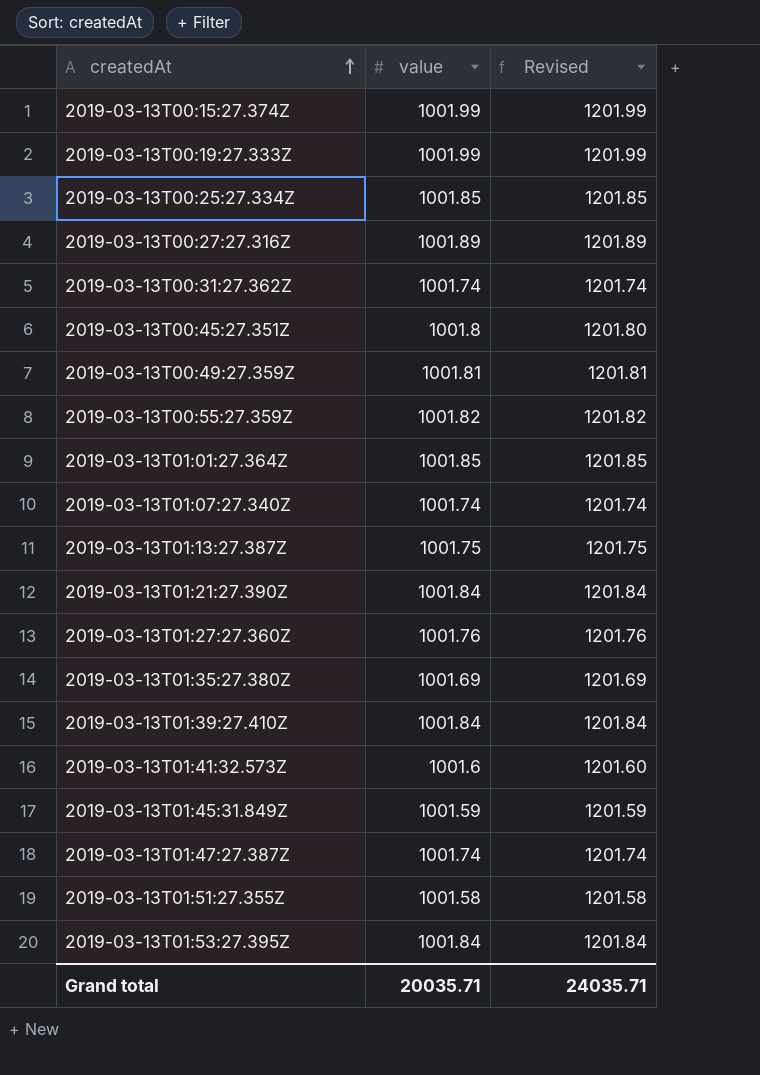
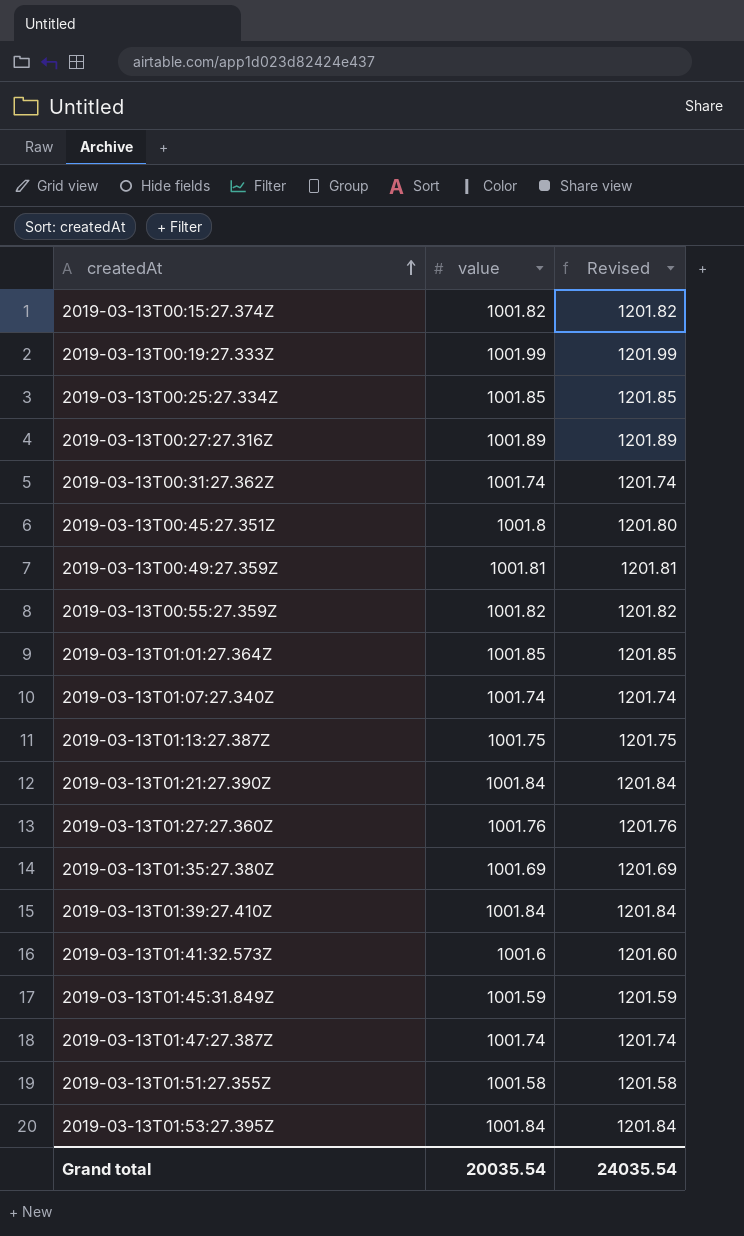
2019-03-13T00:15:27.374Z | value: 1001.99 -> 1001.82
2019-03-13T00:15:27.374Z | Revised: 1201.99 -> 1201.82
Grand total | value: 20035.71 -> 20035.54
Grand total | Revised: 24035.71 -> 24035.54

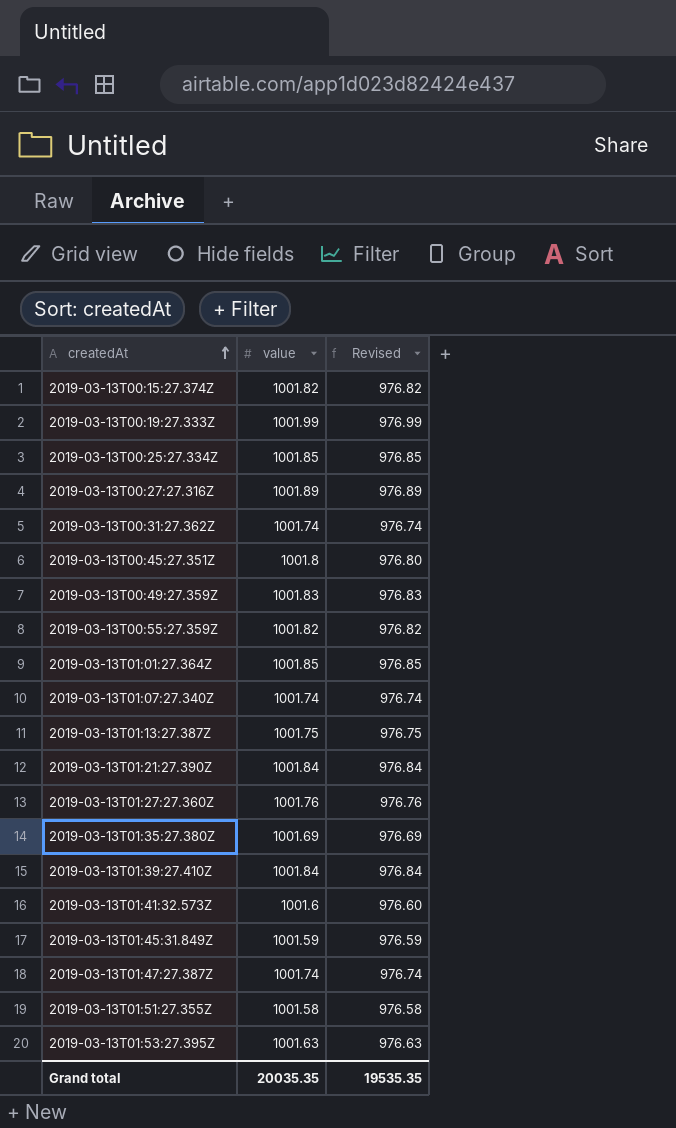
column Revised | formula: [value] + 200 -> [value] - 25
2019-03-13T00:49:27.359Z | value: 1001.81 -> 1001.83
2019-03-13T01:53:27.395Z | value: 1001.84 -> 1001.63
Grand total | value: 20035.54 -> 20035.35
Grand total | Revised: 24035.54 -> 19535.35

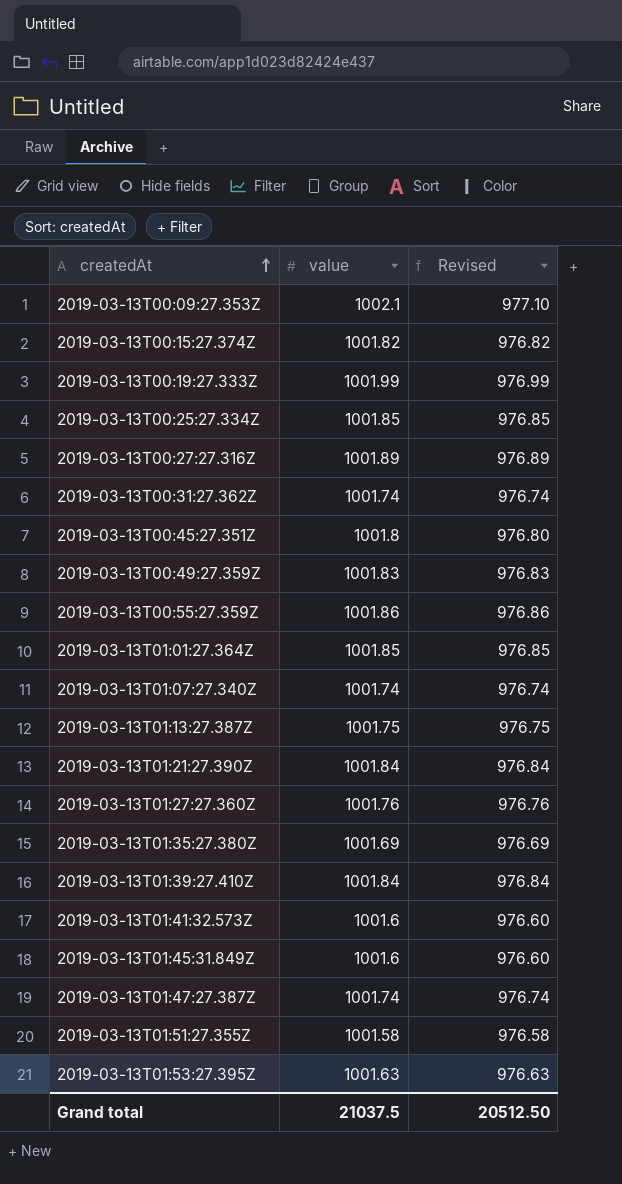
row 2019-03-13T00:09:27.353Z: none -> 1002.1 | 977.10
2019-03-13T00:55:27.359Z | value: 1001.82 -> 1001.86
2019-03-13T00:55:27.359Z | Revised: 976.82 -> 976.86
2019-03-13T01:45:31.849Z | value: 1001.59 -> 1001.6
2019-03-13T01:45:31.849Z | Revised: 976.59 -> 976.60
Grand total | value: 20035.35 -> 21037.5
Grand total | Revised: 19535.35 -> 20512.50

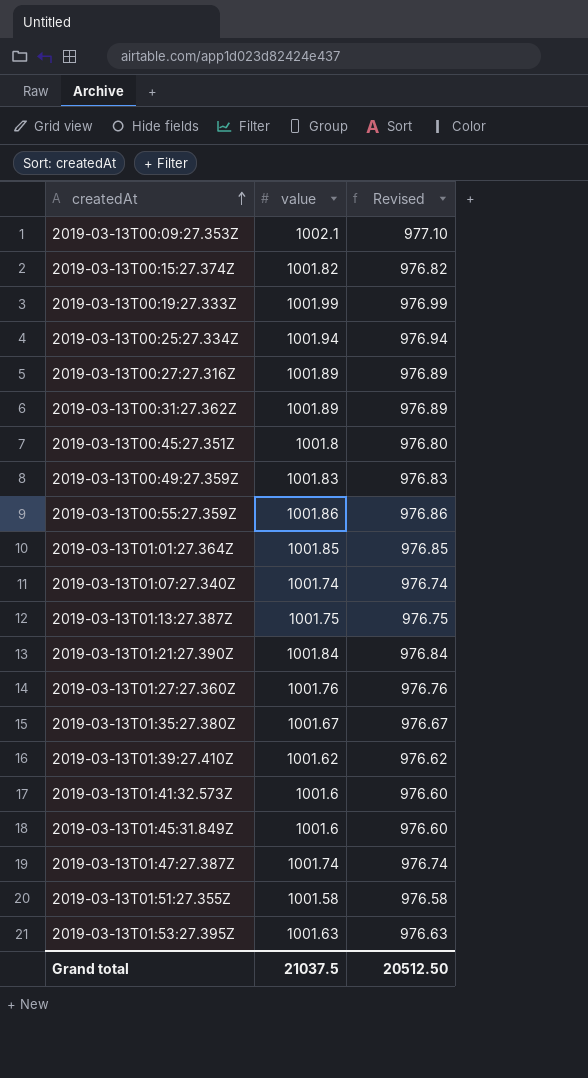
2019-03-13T00:25:27.334Z | value: 1001.85 -> 1001.94
2019-03-13T00:25:27.334Z | Revised: 976.85 -> 976.94
2019-03-13T00:31:27.362Z | value: 1001.74 -> 1001.89
2019-03-13T00:31:27.362Z | Revised: 976.74 -> 976.89
2019-03-13T01:35:27.380Z | value: 1001.69 -> 1001.67
2019-03-13T01:35:27.380Z | Revised: 976.69 -> 976.67
2019-03-13T01:39:27.410Z | value: 1001.84 -> 1001.62
2019-03-13T01:39:27.410Z | Revised: 976.84 -> 976.62

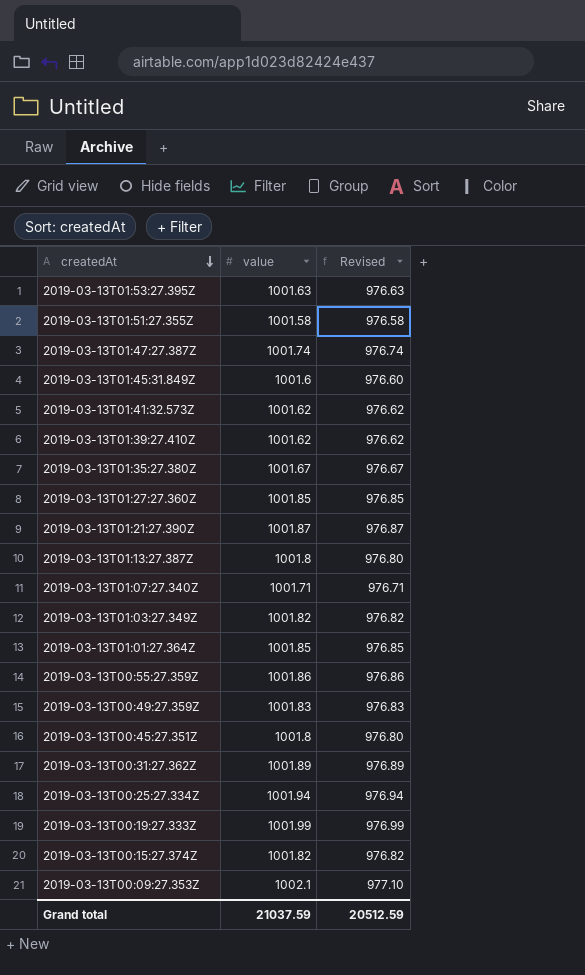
row order: createdAt ascending -> createdAt descending
row 2019-03-13T00:27:27.316Z: 1001.89 | 976.89 -> none
2019-03-13T01:41:32.573Z | value: 1001.6 -> 1001.62
2019-03-13T01:41:32.573Z | Revised: 976.60 -> 976.62
2019-03-13T01:27:27.360Z | value: 1001.76 -> 1001.85
2019-03-13T01:27:27.360Z | Revised: 976.76 -> 976.85
2019-03-13T01:21:27.390Z | value: 1001.84 -> 1001.87
2019-03-13T01:21:27.390Z | Revised: 976.84 -> 976.87
2019-03-13T01:13:27.387Z | value: 1001.75 -> 1001.8
2019-03-13T01:13:27.387Z | Revised: 976.75 -> 976.80
2019-03-13T01:07:27.340Z | value: 1001.74 -> 1001.71
2019-03-13T01:07:27.340Z | Revised: 976.74 -> 976.71
row 2019-03-13T01:03:27.349Z: none -> 1001.82 | 976.82
Grand total | value: 21037.5 -> 21037.59
Grand total | Revised: 20512.50 -> 20512.59

